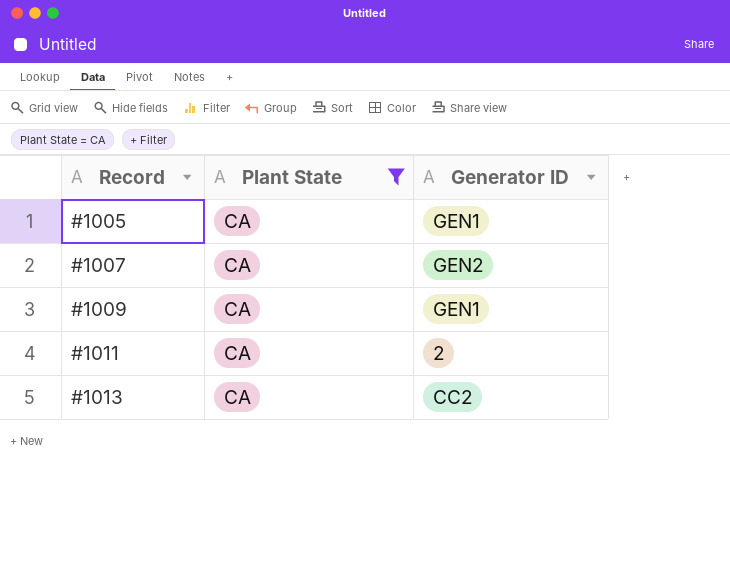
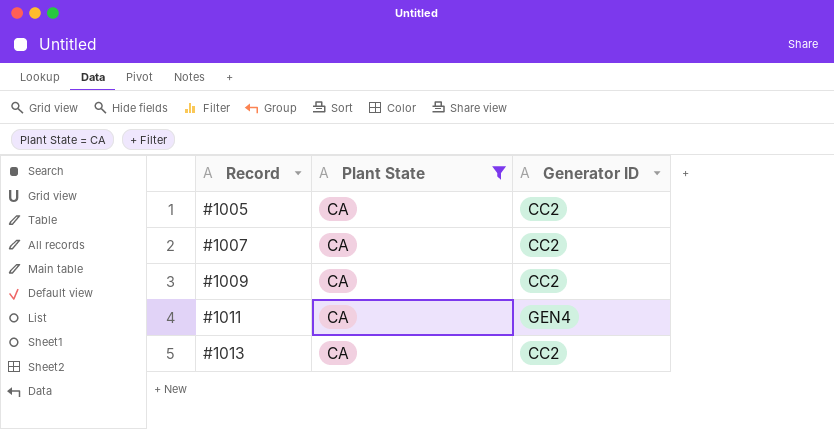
#1005 | Generator ID: GEN1 -> CC2
#1007 | Generator ID: GEN2 -> CC2
#1009 | Generator ID: GEN1 -> CC2
#1011 | Generator ID: 2 -> GEN4

